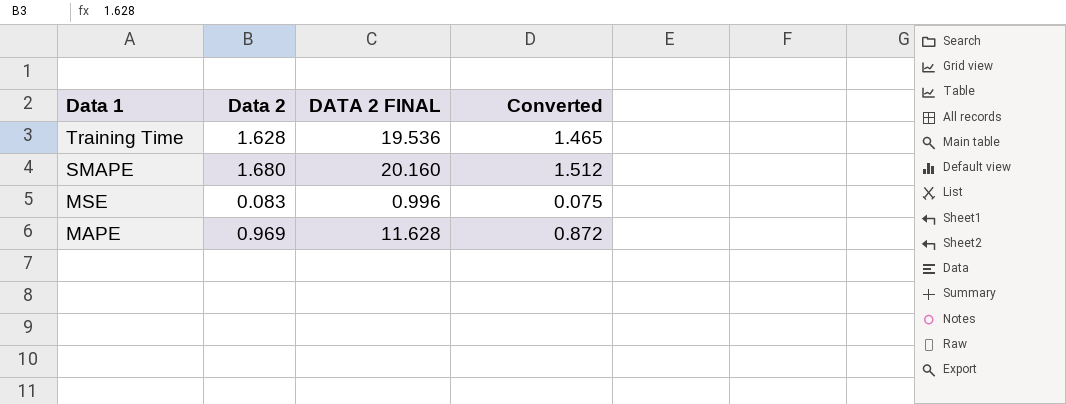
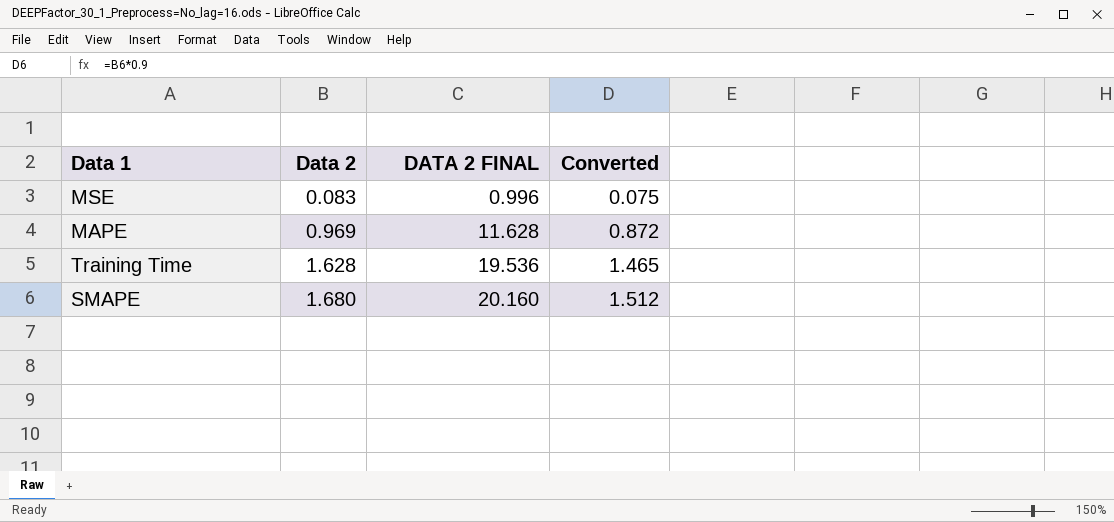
row order: Data 1 descending -> Data 2 ascending

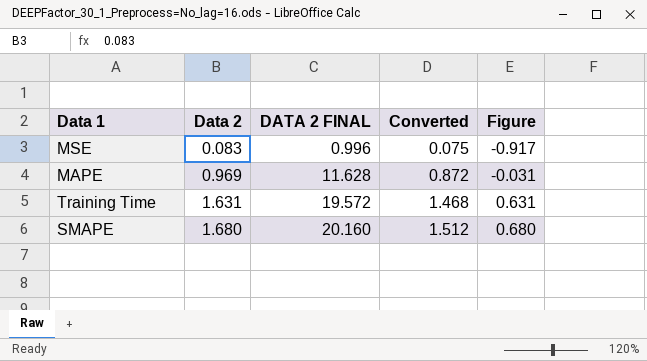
column Figure | formula: none -> [Data 2] - 1
Training Time | Data 2: 1.628 -> 1.631
Training Time | DATA 2 FINAL: 19.536 -> 19.572
Training Time | Converted: 1.465 -> 1.468

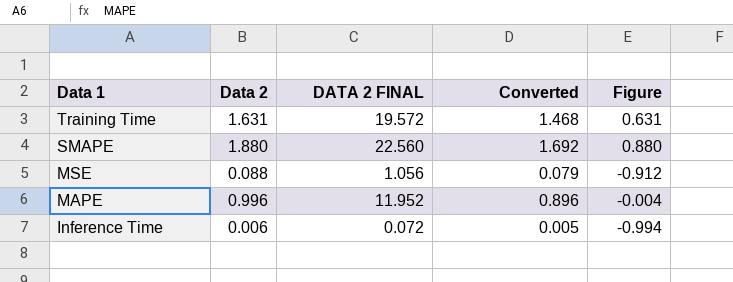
row order: Data 2 ascending -> Data 1 descending
SMAPE | Data 2: 1.680 -> 1.880
SMAPE | DATA 2 FINAL: 20.160 -> 22.560
SMAPE | Converted: 1.512 -> 1.692
SMAPE | Figure: 0.680 -> 0.880
MSE | Data 2: 0.083 -> 0.088
MSE | DATA 2 FINAL: 0.996 -> 1.056
MSE | Converted: 0.075 -> 0.079
MSE | Figure: -0.917 -> -0.912
MAPE | Data 2: 0.969 -> 0.996
MAPE | DATA 2 FINAL: 11.628 -> 11.952
MAPE | Converted: 0.872 -> 0.896
MAPE | Figure: -0.031 -> -0.004
row Inference Time: none -> 0.006 | 0.072 | 0.005 | -0.994

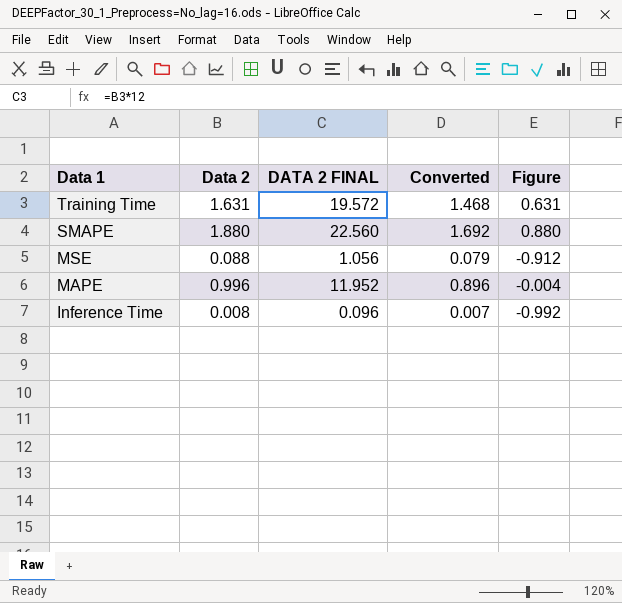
Inference Time | Data 2: 0.006 -> 0.008
Inference Time | DATA 2 FINAL: 0.072 -> 0.096
Inference Time | Converted: 0.005 -> 0.007
Inference Time | Figure: -0.994 -> -0.992

